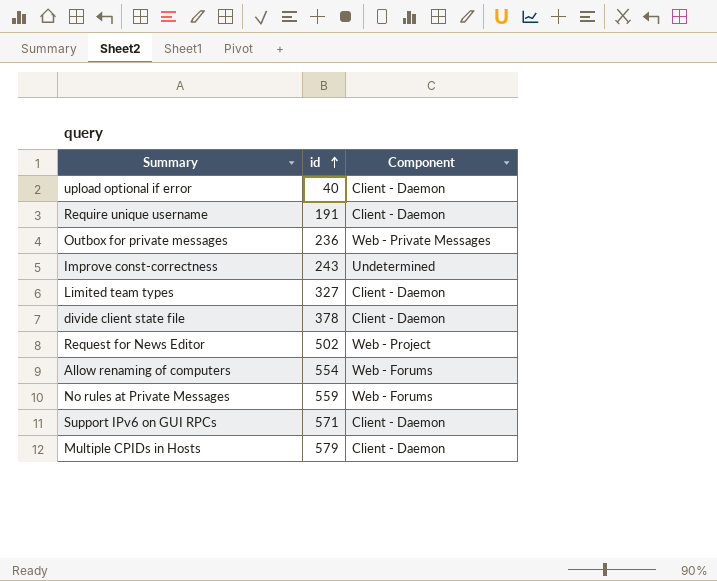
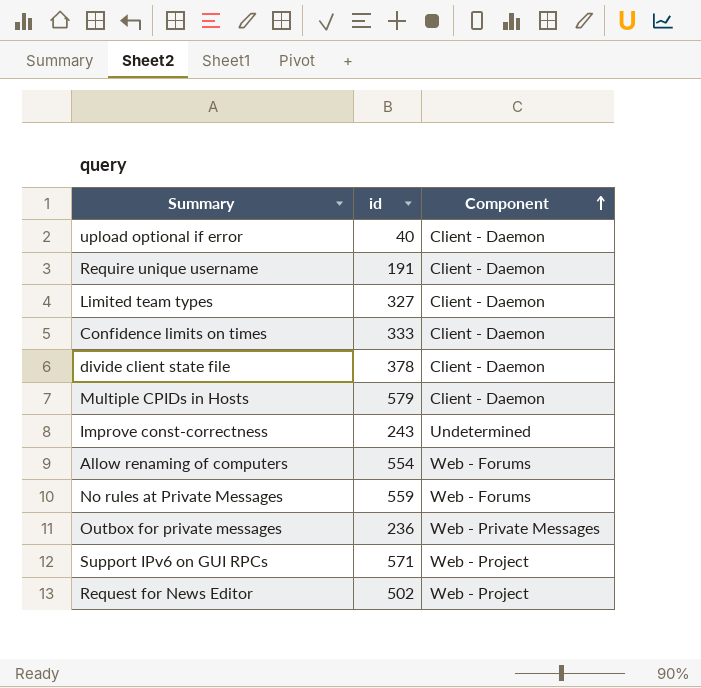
row order: id ascending -> Component ascending
row Confidence limits on times: none -> 333 | Client - Daemon
Support IPv6 on GUI RPCs | Component: Client - Daemon -> Web - Project

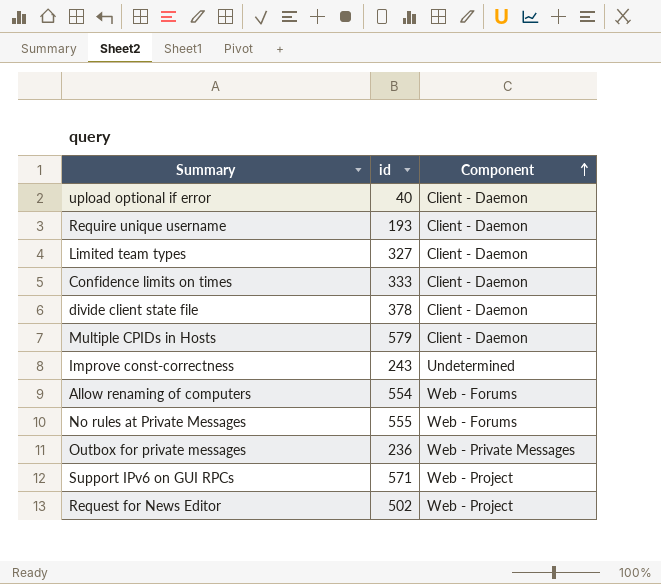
Require unique username | id: 191 -> 193
No rules at Private Messages | id: 559 -> 555

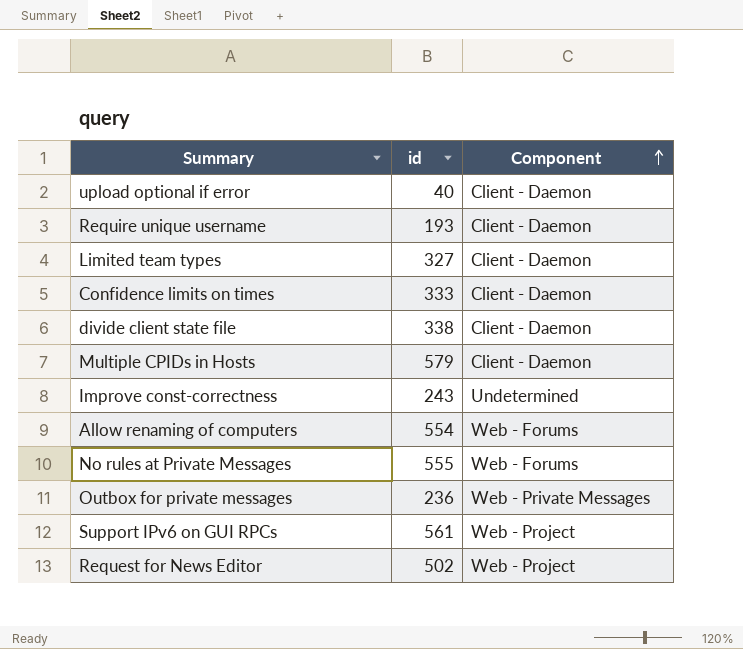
divide client state file | id: 378 -> 338
Support IPv6 on GUI RPCs | id: 571 -> 561

